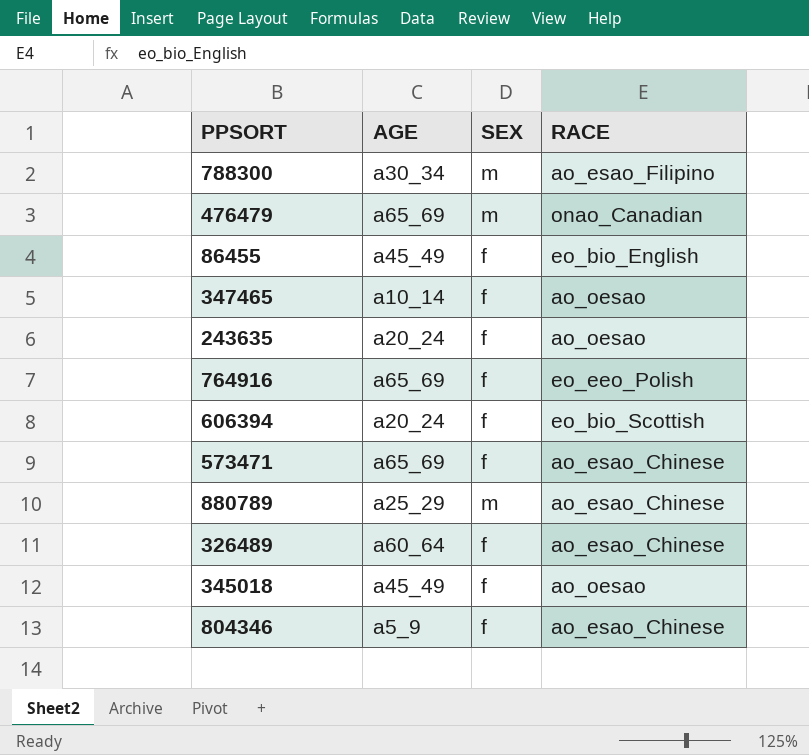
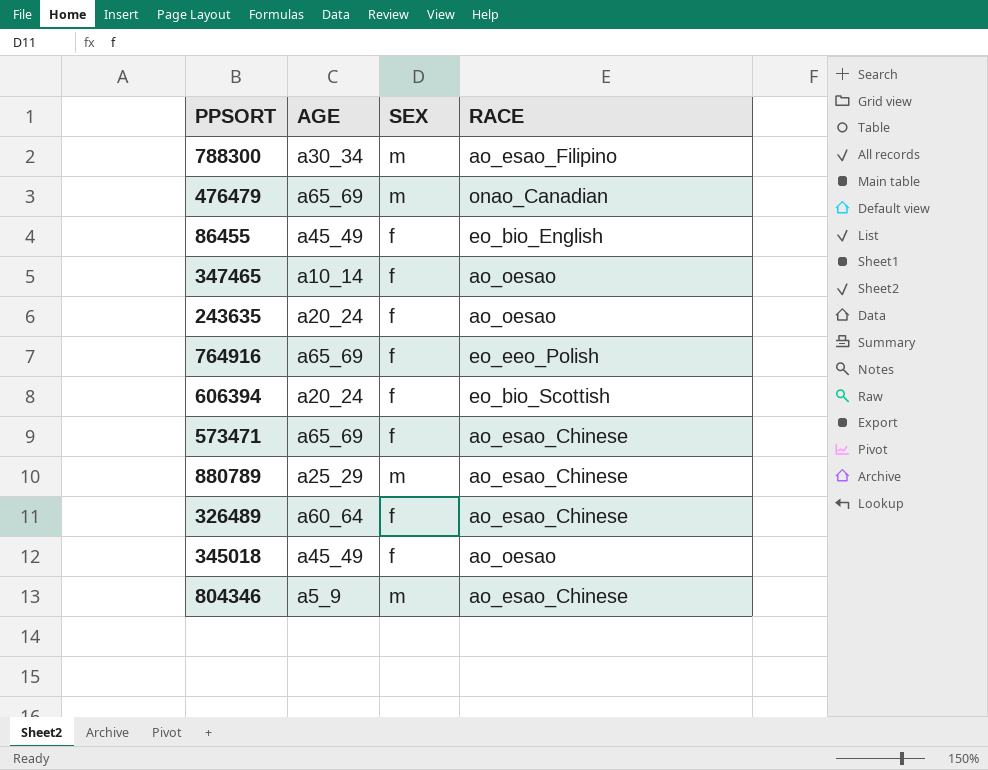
804346 | SEX: f -> m

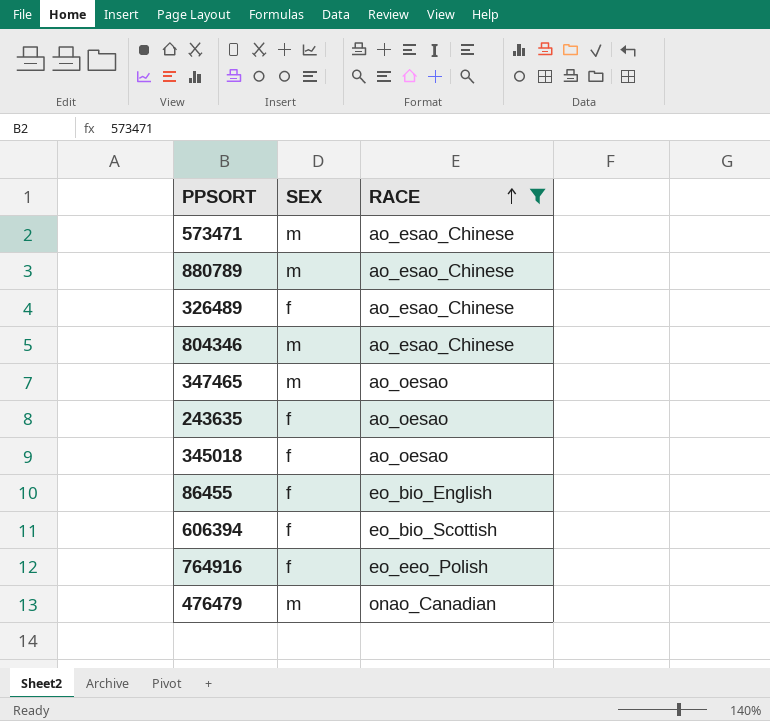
filter: none -> RACE != ao_esao_Filipino
row order: none -> RACE ascending
column AGE | position: 2 -> none
573471 | SEX: f -> m
347465 | SEX: f -> m

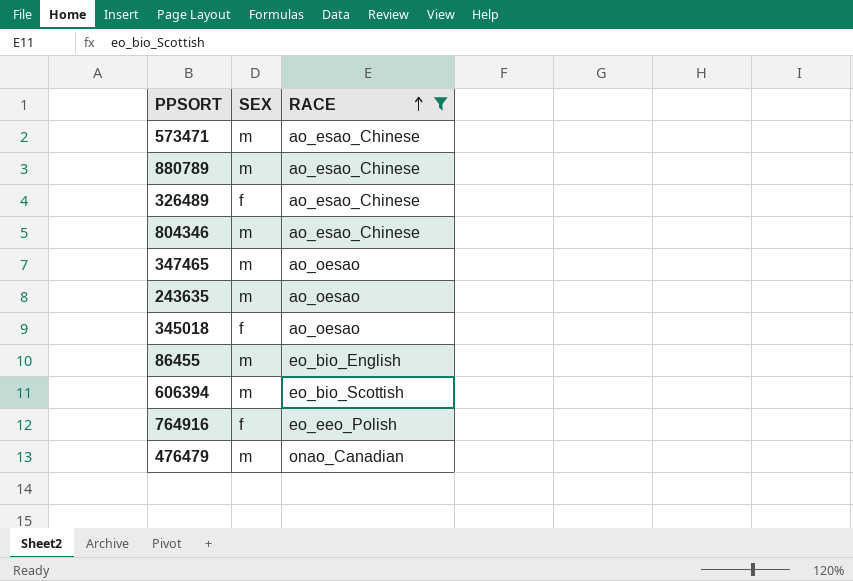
243635 | SEX: f -> m
86455 | SEX: f -> m
606394 | SEX: f -> m

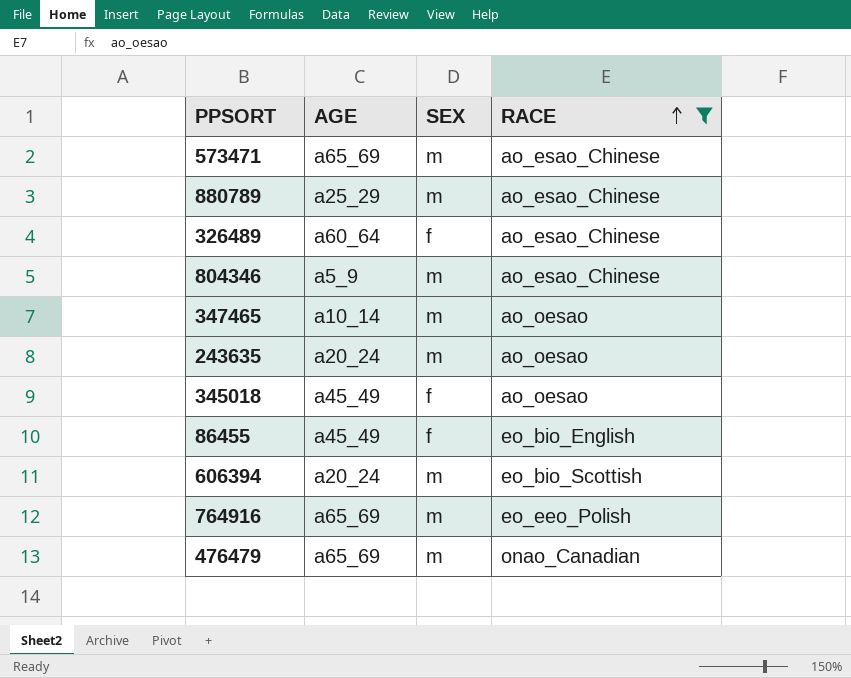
column AGE | position: none -> 2
86455 | SEX: m -> f
764916 | SEX: f -> m

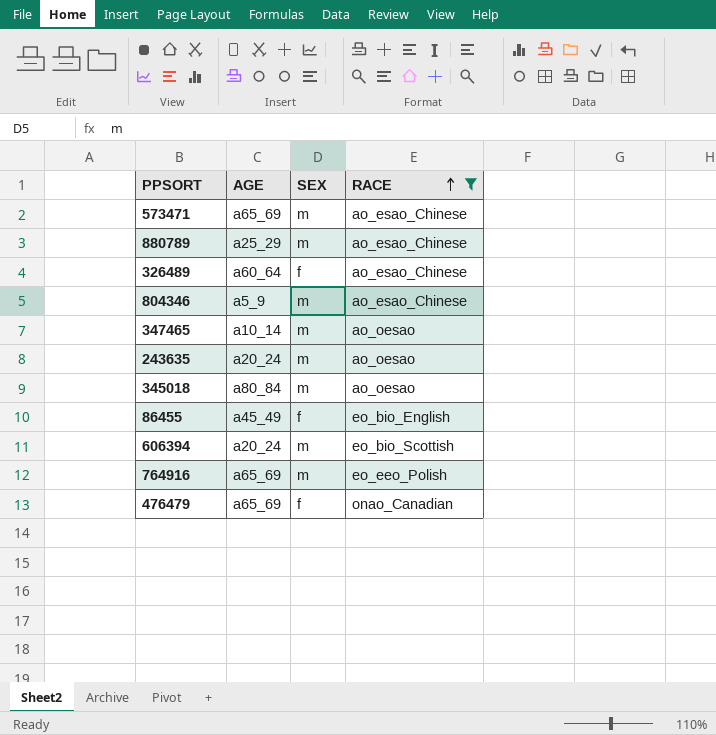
345018 | AGE: a45_49 -> a80_84
345018 | SEX: f -> m
476479 | SEX: m -> f

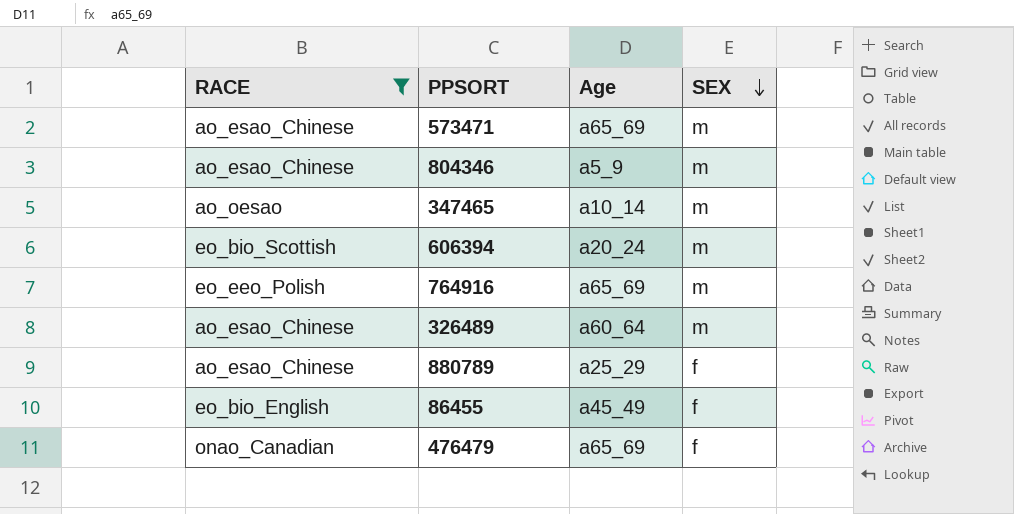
row order: RACE ascending -> SEX descending
column RACE | position: 4 -> 1
column name: AGE -> Age
row 243635: a20_24 | m | ao_oesao -> none
row 345018: a80_84 | m | ao_oesao -> none
326489 | SEX: f -> m
880789 | SEX: m -> f

